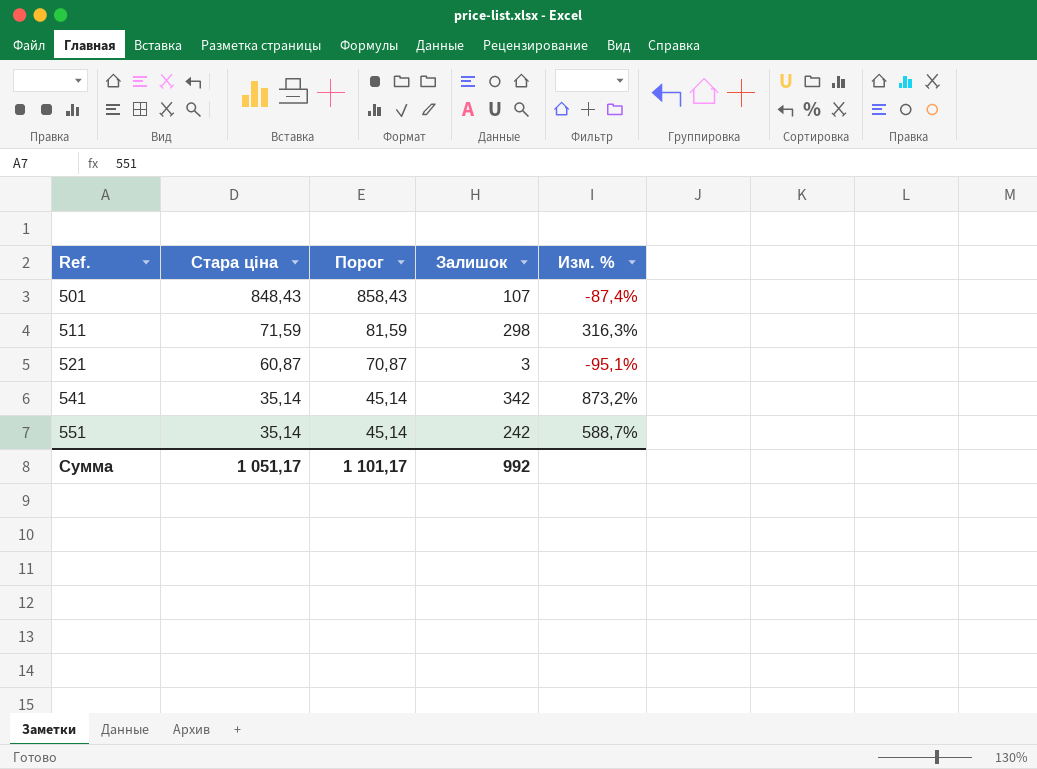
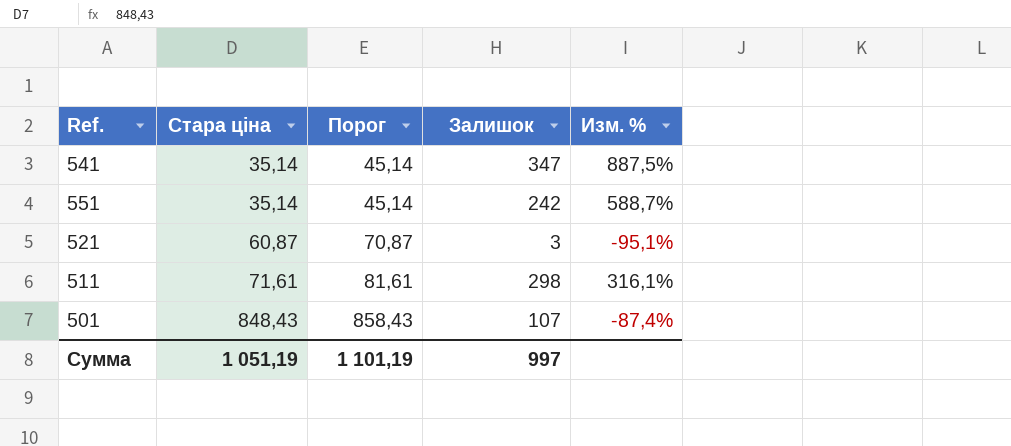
row order: Ref. ascending -> Стара ціна ascending
541 | Залишок: 342 -> 347
541 | Изм. %: 873,2% -> 887,5%
511 | Стара ціна: 71,59 -> 71,61
511 | Порог: 81,59 -> 81,61
511 | Изм. %: 316,3% -> 316,1%
Сумма | Стара ціна: 1 051,17 -> 1 051,19
Сумма | Порог: 1 101,17 -> 1 101,19
Сумма | Залишок: 992 -> 997

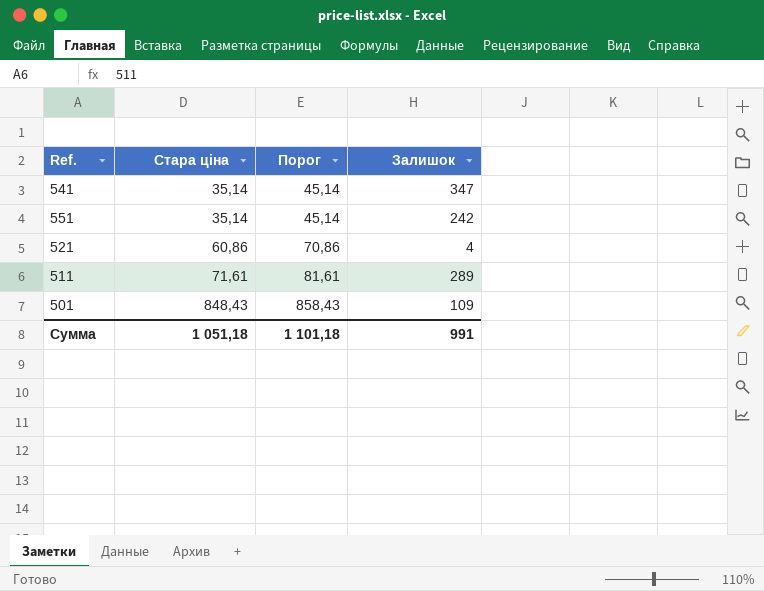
column Изм. % | formula: ([Залишок] - [Стара ціна]) / [Стара ціна] -> none
521 | Стара ціна: 60,87 -> 60,86
521 | Порог: 70,87 -> 70,86
521 | Залишок: 3 -> 4
511 | Залишок: 298 -> 289
501 | Залишок: 107 -> 109
Сумма | Стара ціна: 1 051,19 -> 1 051,18
Сумма | Порог: 1 101,19 -> 1 101,18
Сумма | Залишок: 997 -> 991

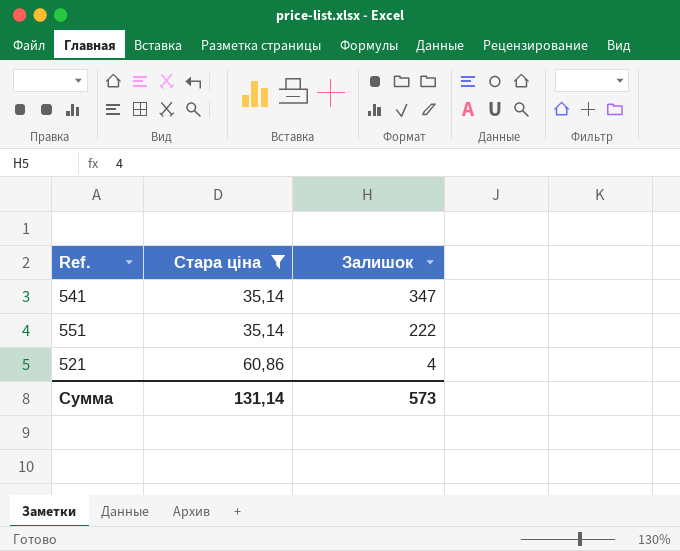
filter: none -> Стара ціна <= 60,86
column Порог | formula: [Стара ціна] + 10 -> none
551 | Залишок: 242 -> 222
Сумма | Стара ціна: 1 051,18 -> 131,14
Сумма | Залишок: 991 -> 573

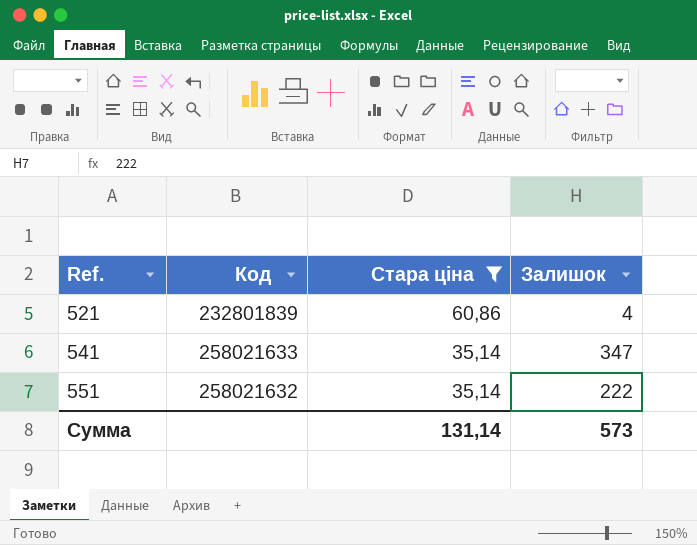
row order: Стара ціна ascending -> Ref. ascending
column Код | position: none -> 2

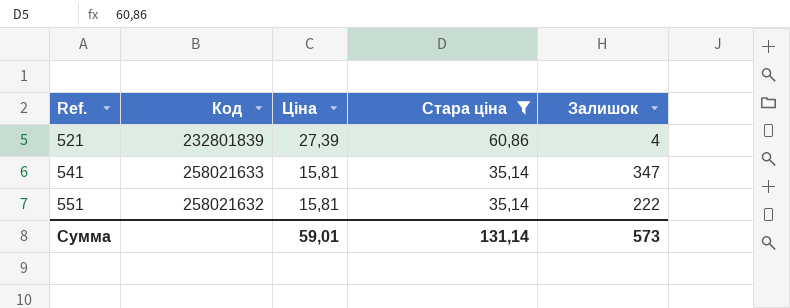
column Ціна | position: none -> 3

